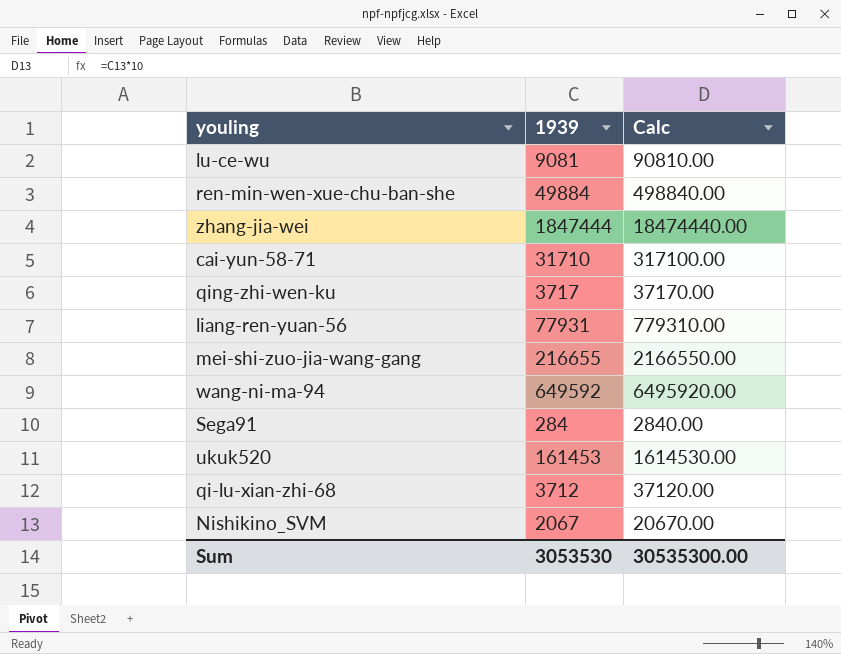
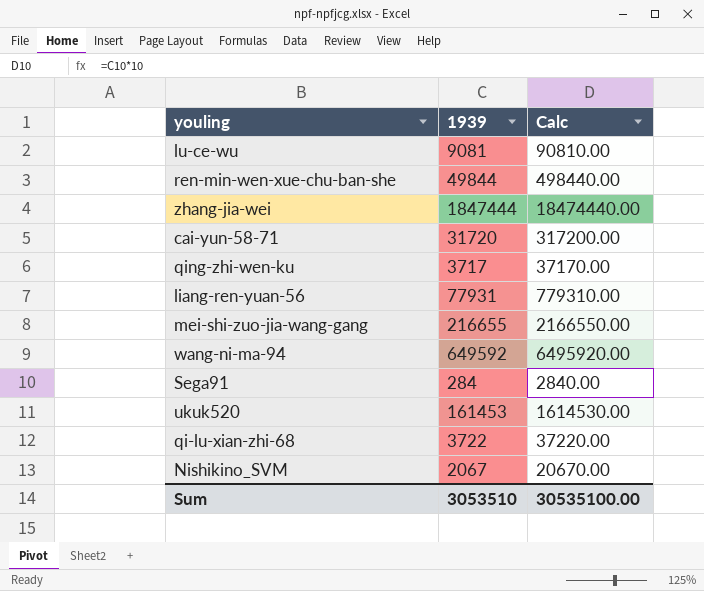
ren-min-wen-xue-chu-ban-she | 1939: 49884 -> 49844
ren-min-wen-xue-chu-ban-she | Calc: 498840.00 -> 498440.00
cai-yun-58-71 | 1939: 31710 -> 31720
cai-yun-58-71 | Calc: 317100.00 -> 317200.00
qi-lu-xian-zhi-68 | 1939: 3712 -> 3722
qi-lu-xian-zhi-68 | Calc: 37120.00 -> 37220.00
Sum | 1939: 3053530 -> 3053510
Sum | Calc: 30535300.00 -> 30535100.00

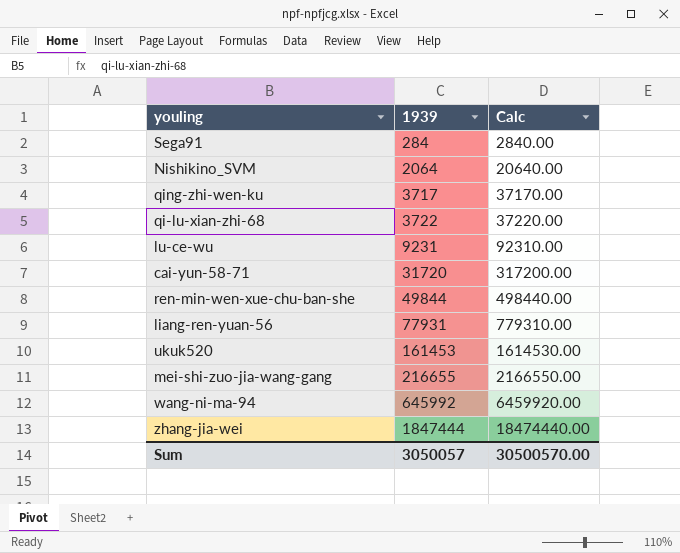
row order: none -> 1939 ascending
Nishikino_SVM | 1939: 2067 -> 2064
Nishikino_SVM | Calc: 20670.00 -> 20640.00
lu-ce-wu | 1939: 9081 -> 9231
lu-ce-wu | Calc: 90810.00 -> 92310.00
wang-ni-ma-94 | 1939: 649592 -> 645992
wang-ni-ma-94 | Calc: 6495920.00 -> 6459920.00
Sum | 1939: 3053510 -> 3050057
Sum | Calc: 30535100.00 -> 30500570.00

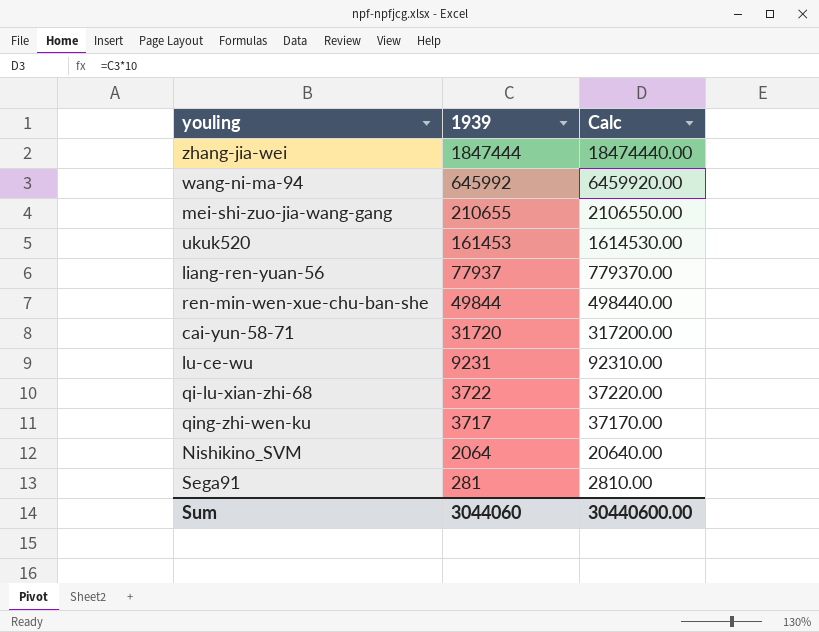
row order: 1939 ascending -> 1939 descending
mei-shi-zuo-jia-wang-gang | 1939: 216655 -> 210655
mei-shi-zuo-jia-wang-gang | Calc: 2166550.00 -> 2106550.00
liang-ren-yuan-56 | 1939: 77931 -> 77937
liang-ren-yuan-56 | Calc: 779310.00 -> 779370.00
Sega91 | 1939: 284 -> 281
Sega91 | Calc: 2840.00 -> 2810.00
Sum | 1939: 3050057 -> 3044060
Sum | Calc: 30500570.00 -> 30440600.00

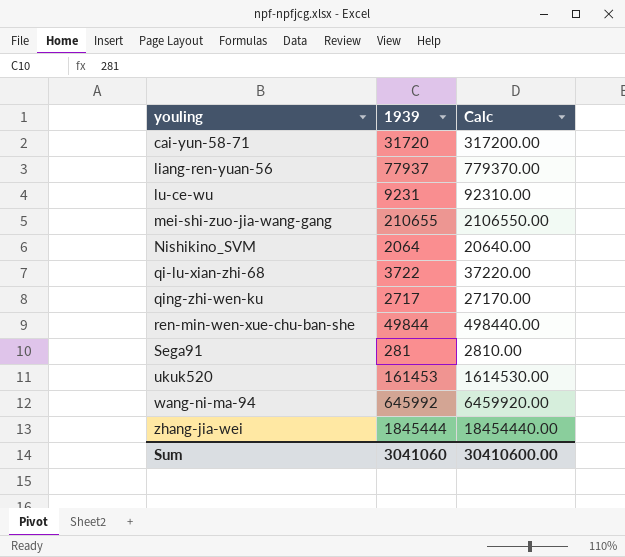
row order: 1939 descending -> youling ascending
qing-zhi-wen-ku | 1939: 3717 -> 2717
qing-zhi-wen-ku | Calc: 37170.00 -> 27170.00
zhang-jia-wei | 1939: 1847444 -> 1845444
zhang-jia-wei | Calc: 18474440.00 -> 18454440.00
Sum | 1939: 3044060 -> 3041060
Sum | Calc: 30440600.00 -> 30410600.00

